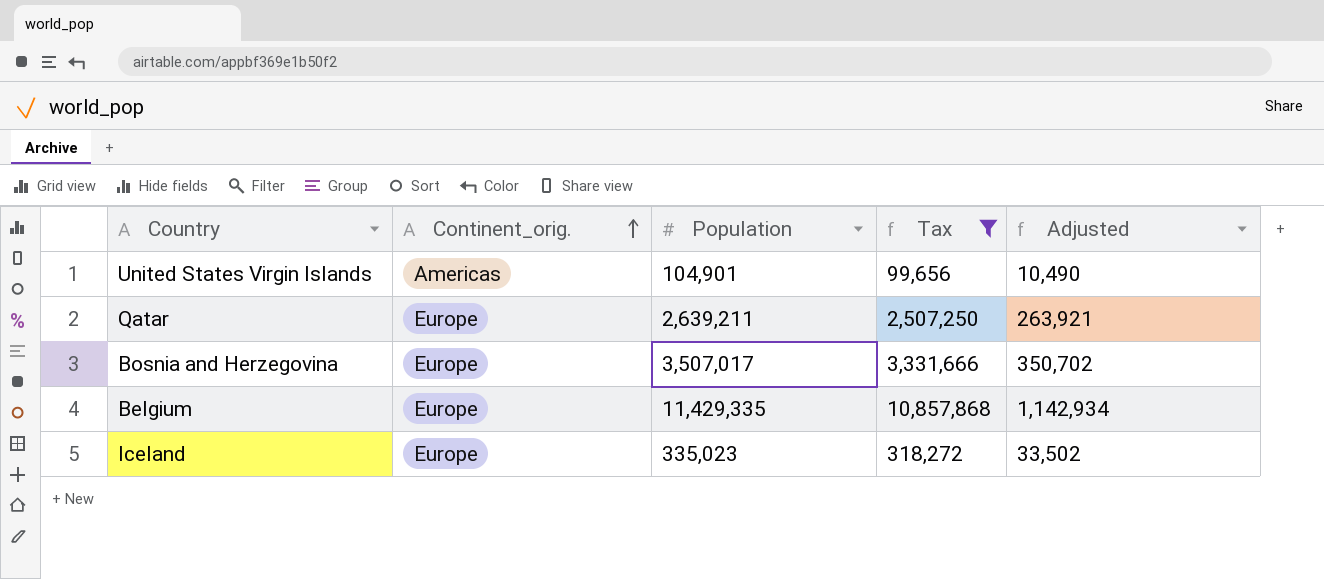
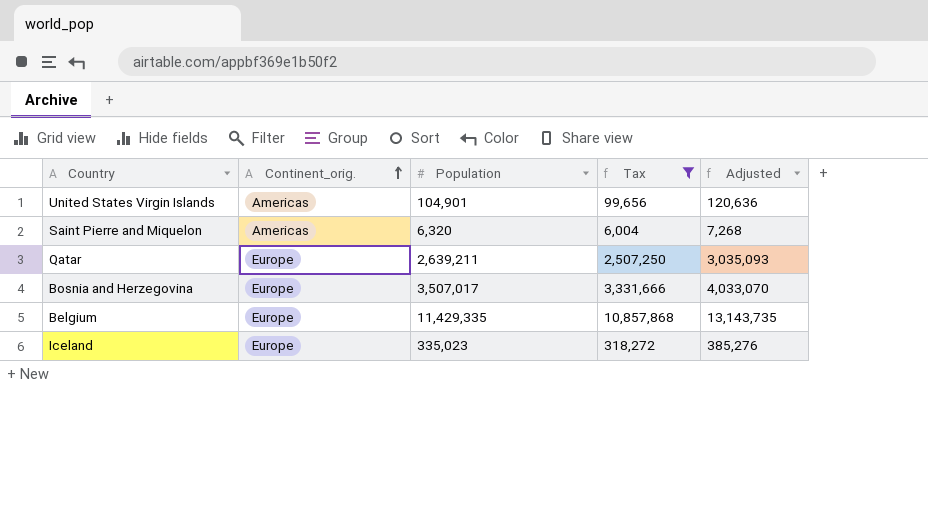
column Adjusted | formula: [Population] * 0.1 -> [Population] * 1.15
row Saint Pierre and Miquelon: none -> Americas | 6,320 | 6,004 | 7,268

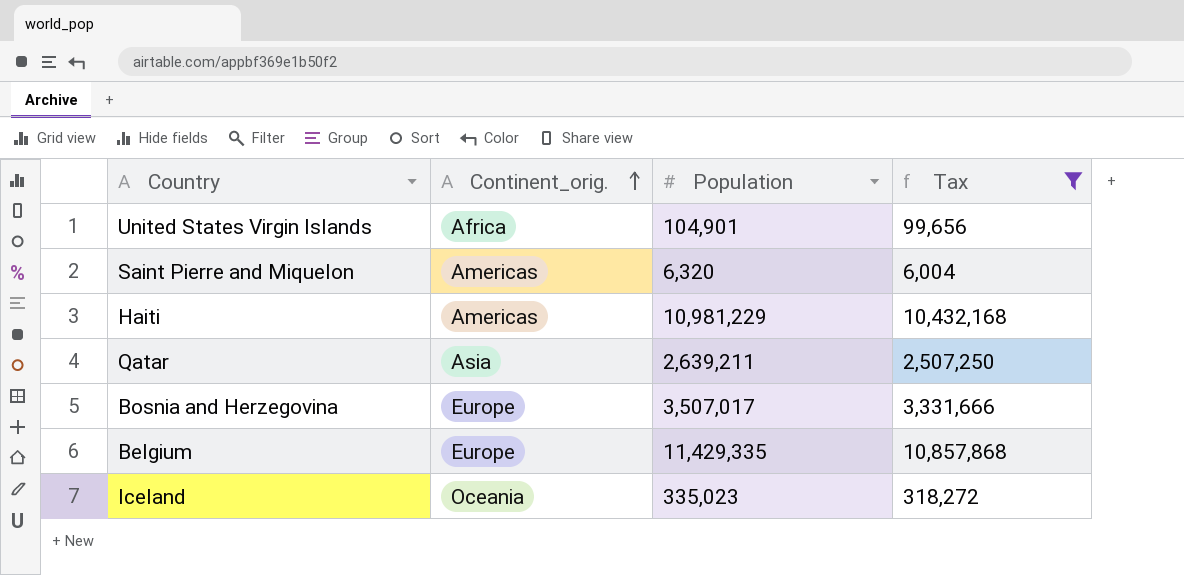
column Adjusted | formula: [Population] * 1.15 -> none
United States Virgin Islands | Continent_orig.: Americas -> Africa
row Haiti: none -> Americas | 10,981,229 | 10,432,168
Qatar | Continent_orig.: Europe -> Asia
Iceland | Continent_orig.: Europe -> Oceania

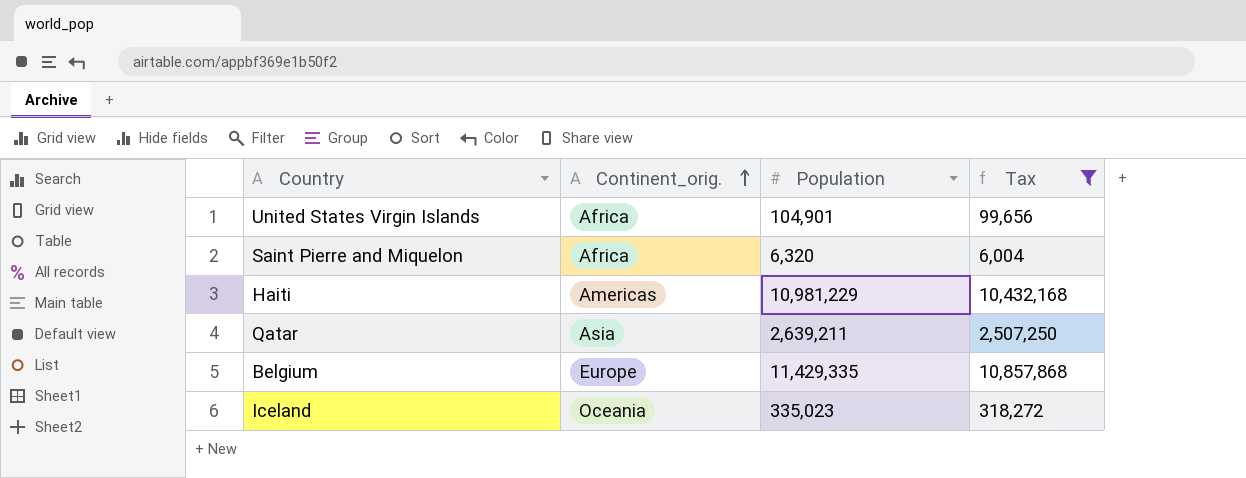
row Bosnia and Herzegovina: Europe | 3,507,017 | 3,331,666 -> none
Saint Pierre and Miquelon | Continent_orig.: Americas -> Africa

